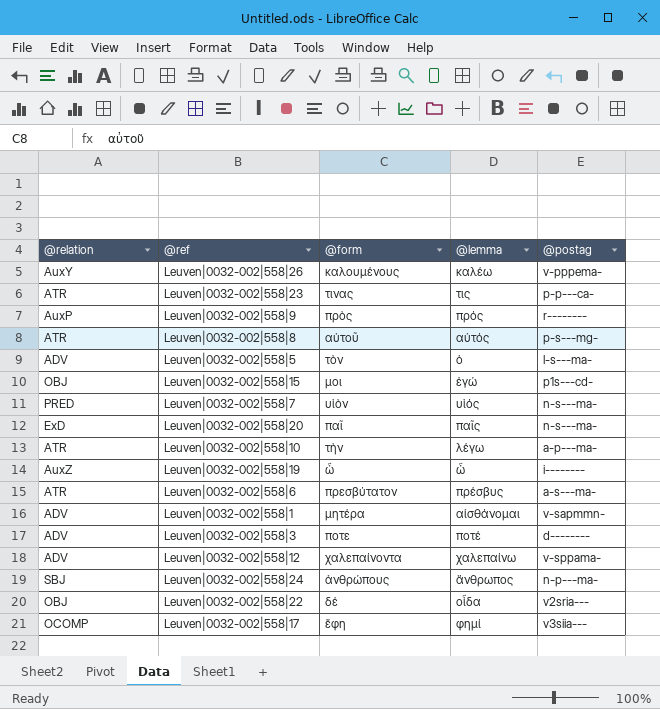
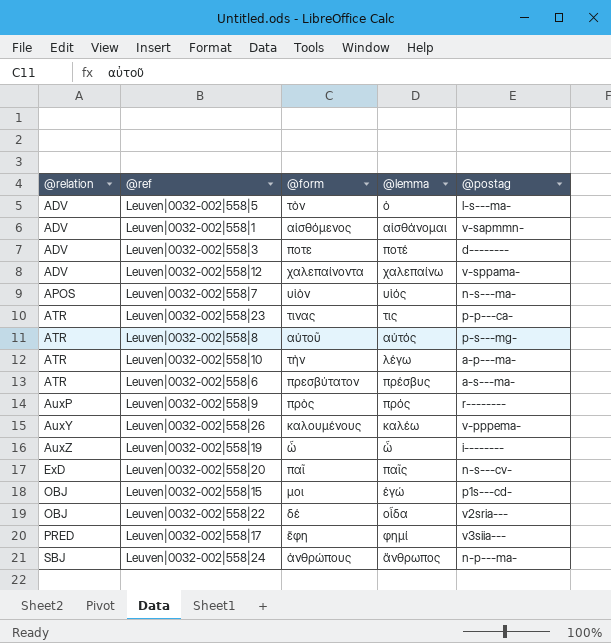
row order: none -> @relation ascending
Leuven|0032-002|558|1 | @form: μητέρα -> αἰσθόμενος
Leuven|0032-002|558|7 | @relation: PRED -> APOS
Leuven|0032-002|558|20 | @postag: n-s---ma- -> n-s---cv-
Leuven|0032-002|558|17 | @relation: OCOMP -> PRED

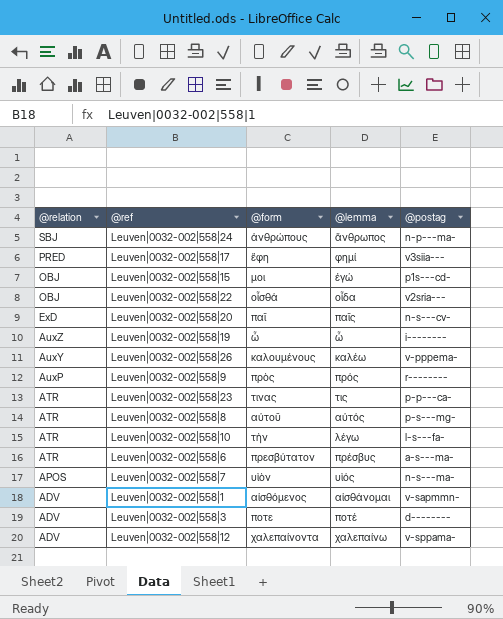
row order: @relation ascending -> @relation descending
row Leuven|0032-002|558|5: ADV | τὸν | ὁ | l-s---ma- -> none
Leuven|0032-002|558|22 | @form: δέ -> οἶσθά
Leuven|0032-002|558|10 | @postag: a-p---ma- -> l-s---fa-

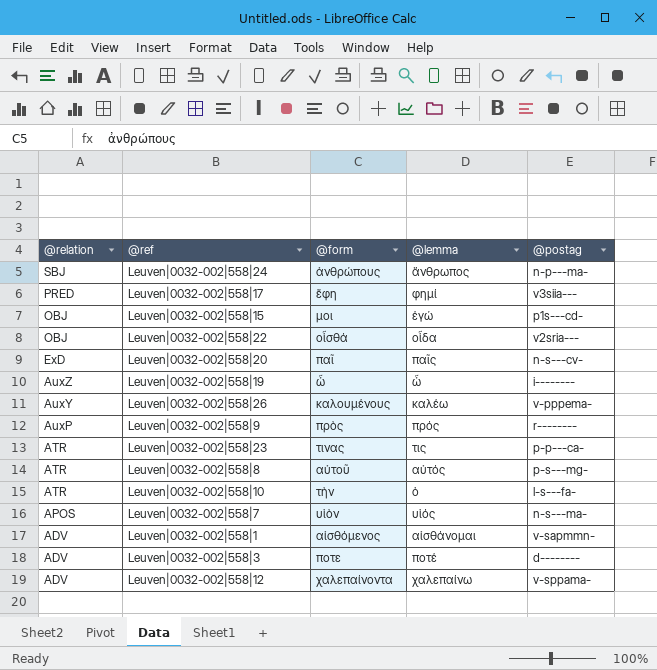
row Leuven|0032-002|558|6: ATR | πρεσβύτατον | πρέσβυς | a-s---ma- -> none
Leuven|0032-002|558|10 | @lemma: λέγω -> ὁ

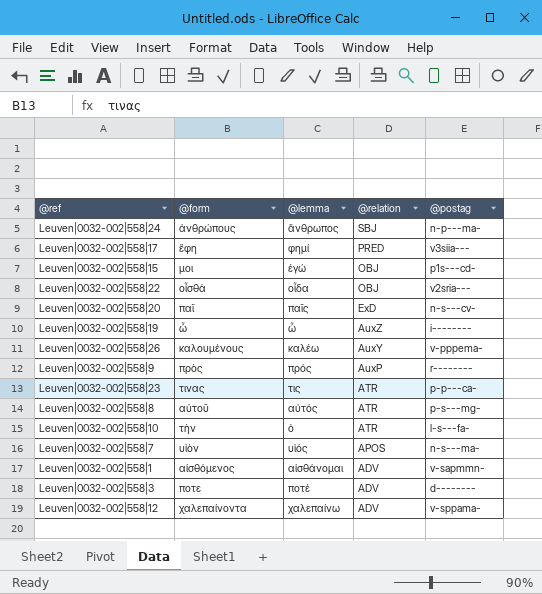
column @relation | position: 1 -> 4

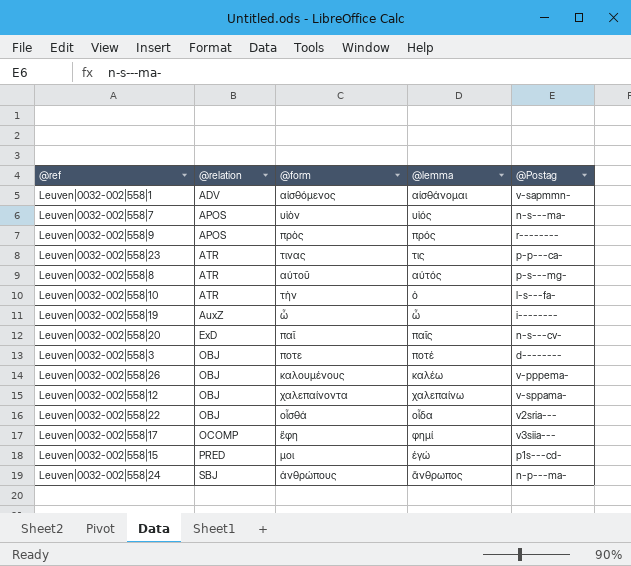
row order: @relation descending -> @relation ascending
column @relation | position: 4 -> 2
column name: @postag -> @Postag
Leuven|0032-002|558|9 | @relation: AuxP -> APOS
Leuven|0032-002|558|3 | @relation: ADV -> OBJ
Leuven|0032-002|558|26 | @relation: AuxY -> OBJ
Leuven|0032-002|558|12 | @relation: ADV -> OBJ
Leuven|0032-002|558|17 | @relation: PRED -> OCOMP
Leuven|0032-002|558|15 | @relation: OBJ -> PRED

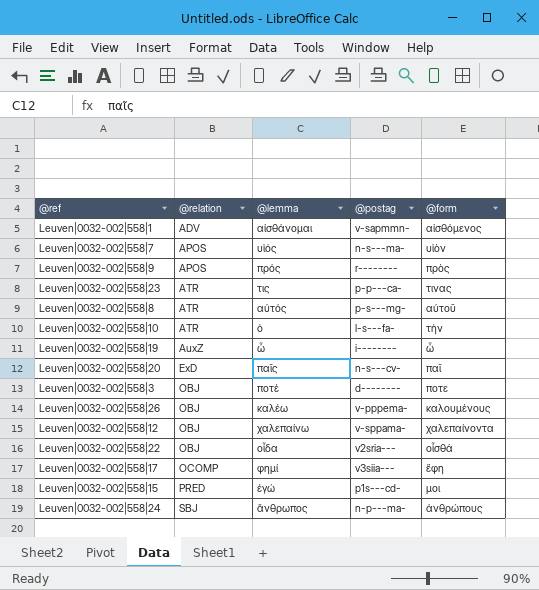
column name: @Postag -> @postag
column @form | position: 3 -> 5

